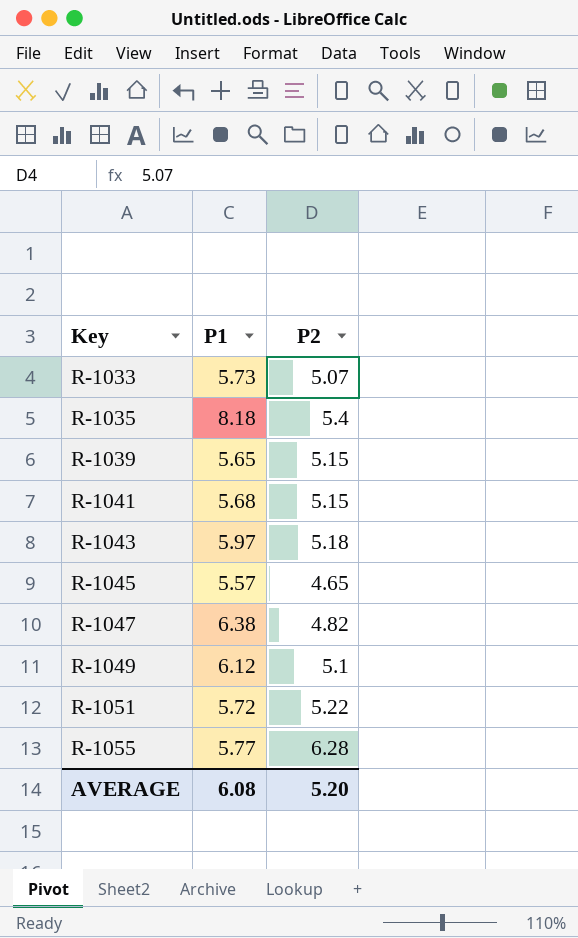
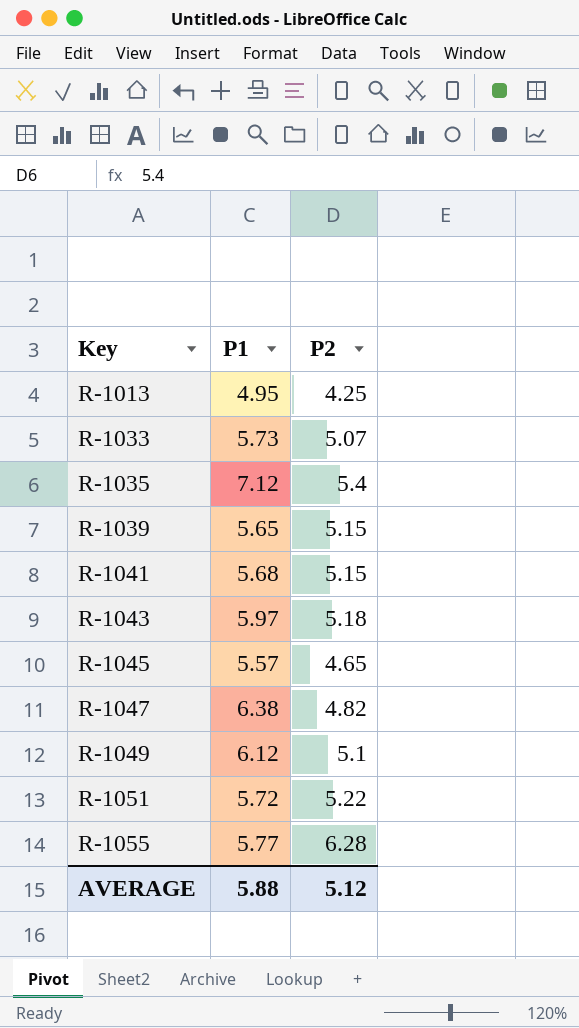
row R-1013: none -> 4.95 | 4.25
R-1035 | P1: 8.18 -> 7.12
AVERAGE | P1: 6.08 -> 5.88
AVERAGE | P2: 5.20 -> 5.12

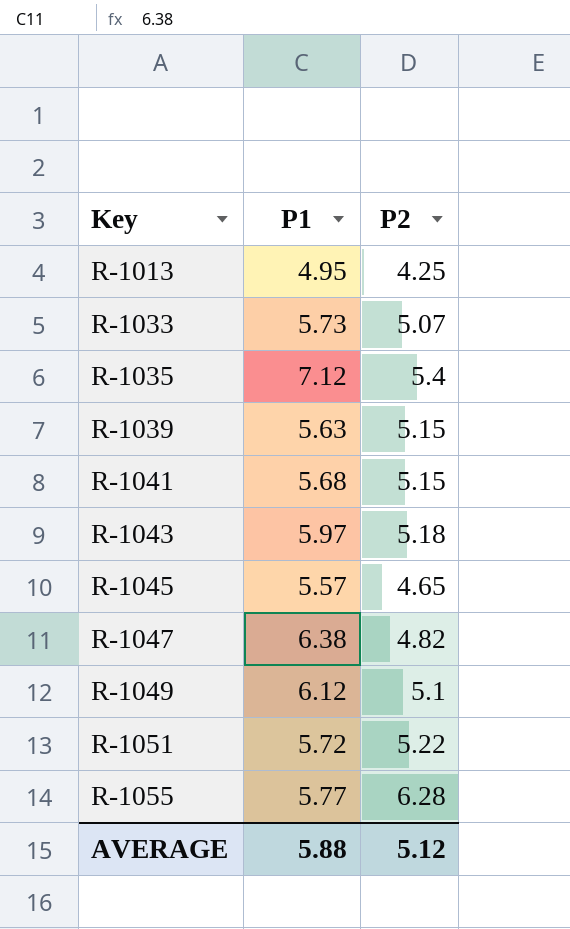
R-1039 | P1: 5.65 -> 5.63

